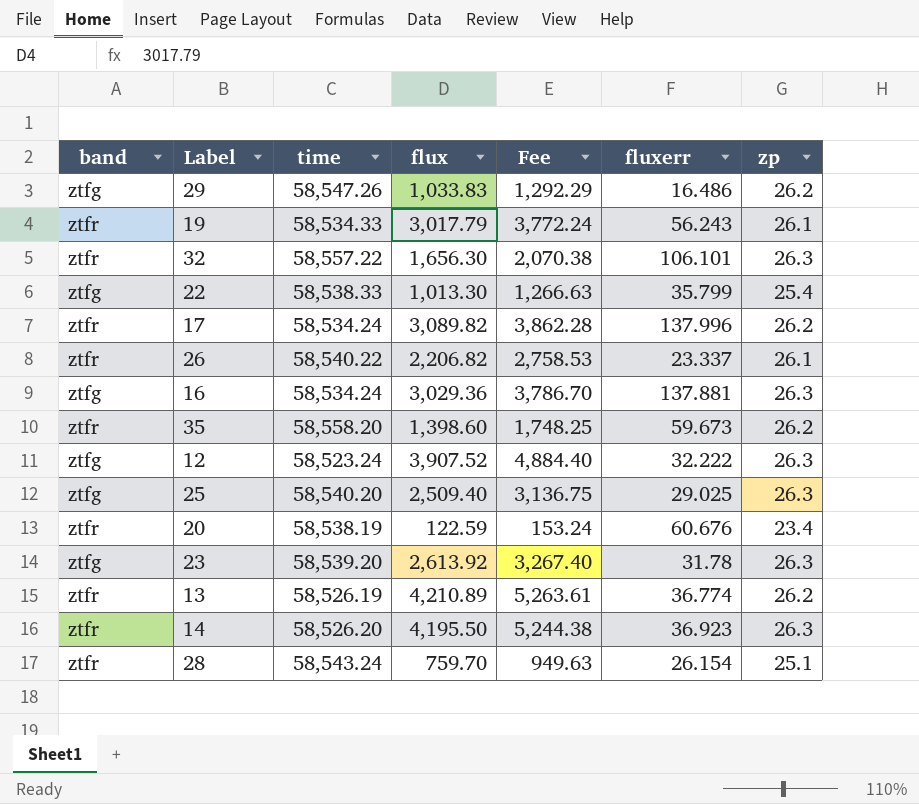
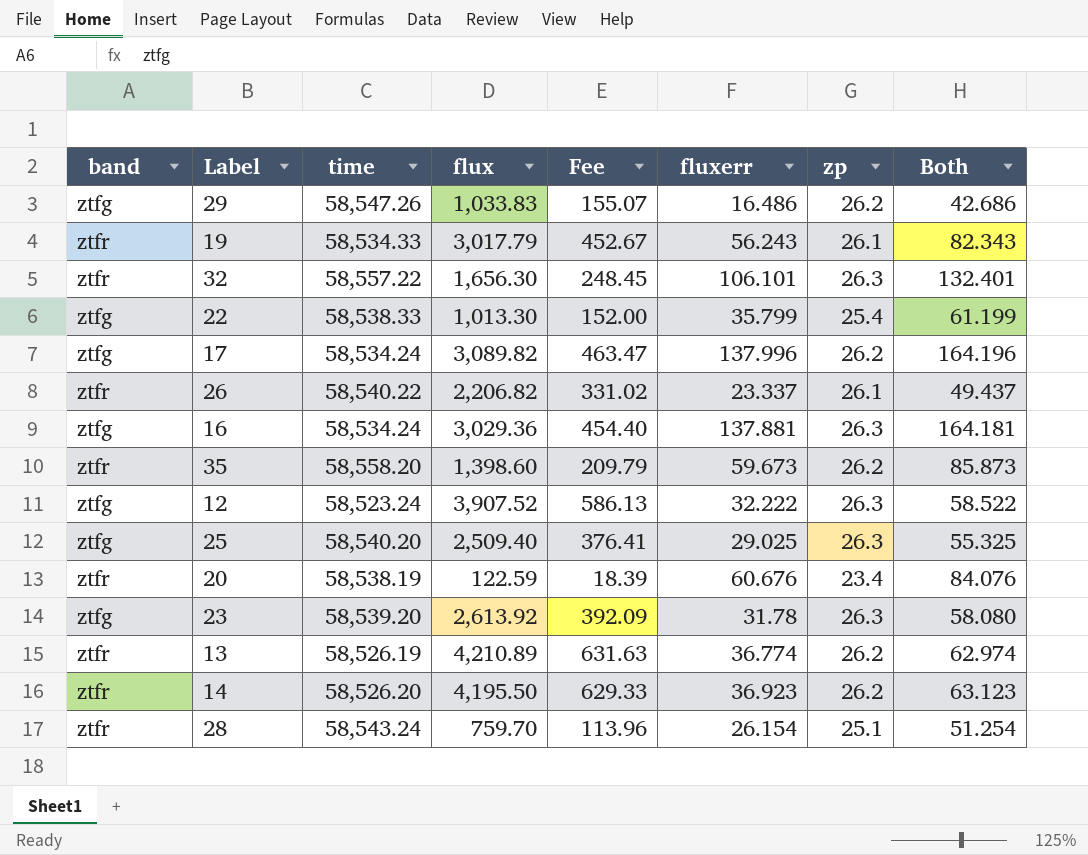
column Fee | formula: [flux] * 1.25 -> [flux] * 0.15
column Both | formula: none -> [fluxerr] + [zp]
17 | band: ztfr -> ztfg
14 | zp: 26.3 -> 26.2

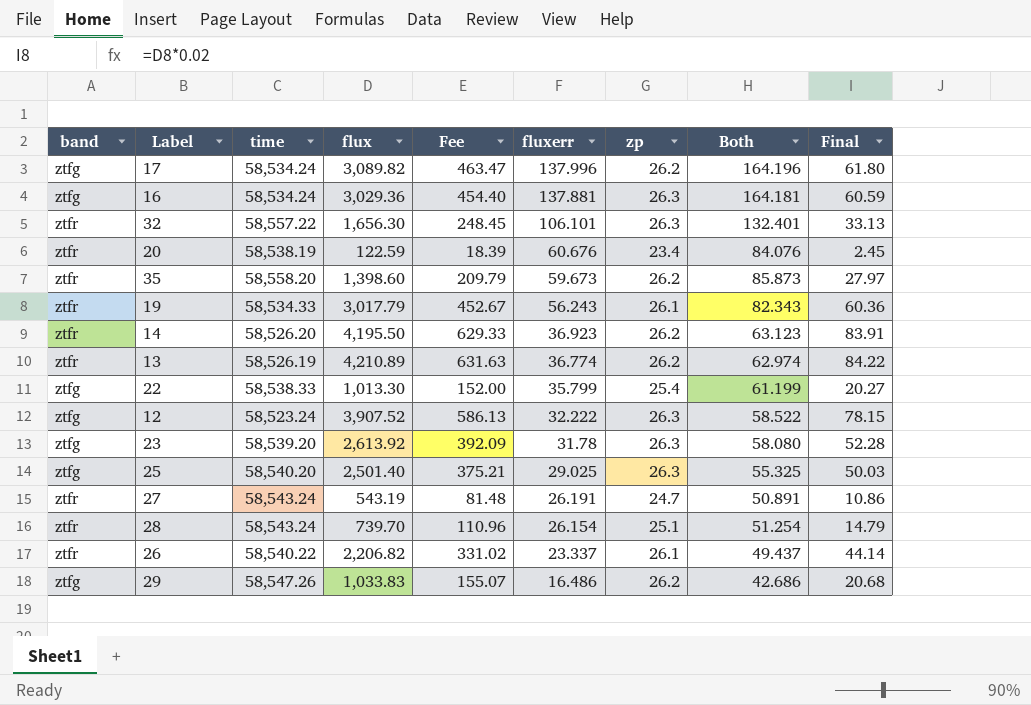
row order: none -> fluxerr descending
column Final | formula: none -> [flux] * 0.02
25 | flux: 2,509.40 -> 2,501.40
25 | Fee: 376.41 -> 375.21
row 27: none -> ztfr | 58,543.24 | 543.19 | 81.48 | 26.191 | 24.7 | 50.891 | 10.86
28 | flux: 759.70 -> 739.70
28 | Fee: 113.96 -> 110.96

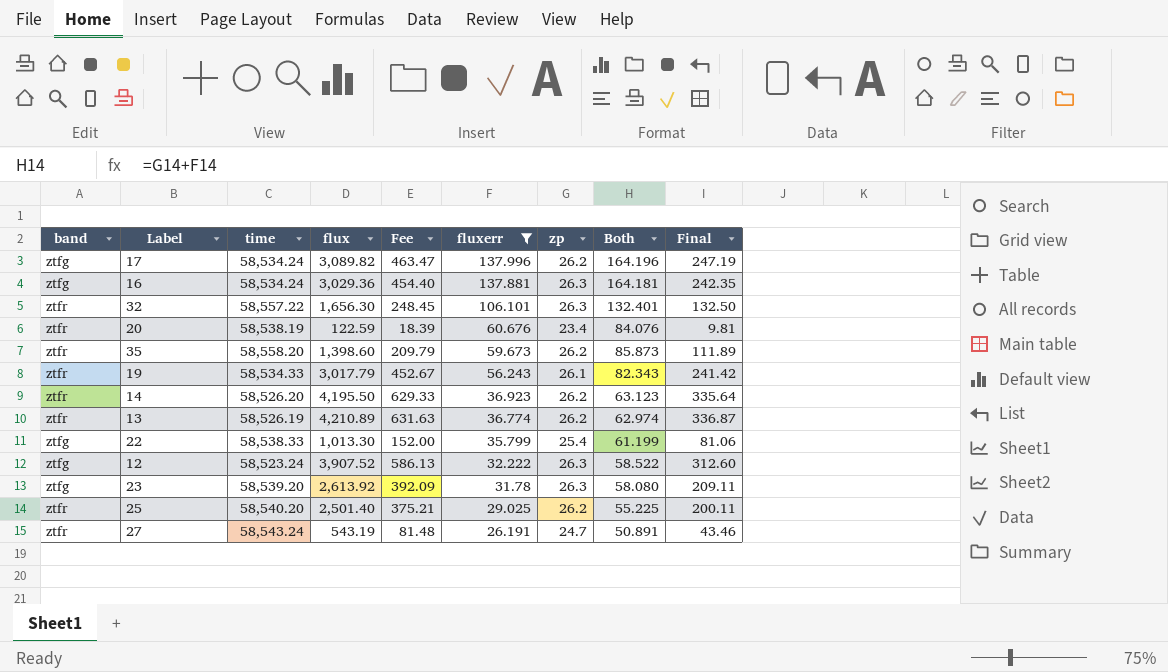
filter: none -> fluxerr >= 26.191
column Final | formula: [flux] * 0.02 -> [flux] * 0.08
25 | band: ztfg -> ztfr
25 | zp: 26.3 -> 26.2
25 | Both: 55.325 -> 55.225

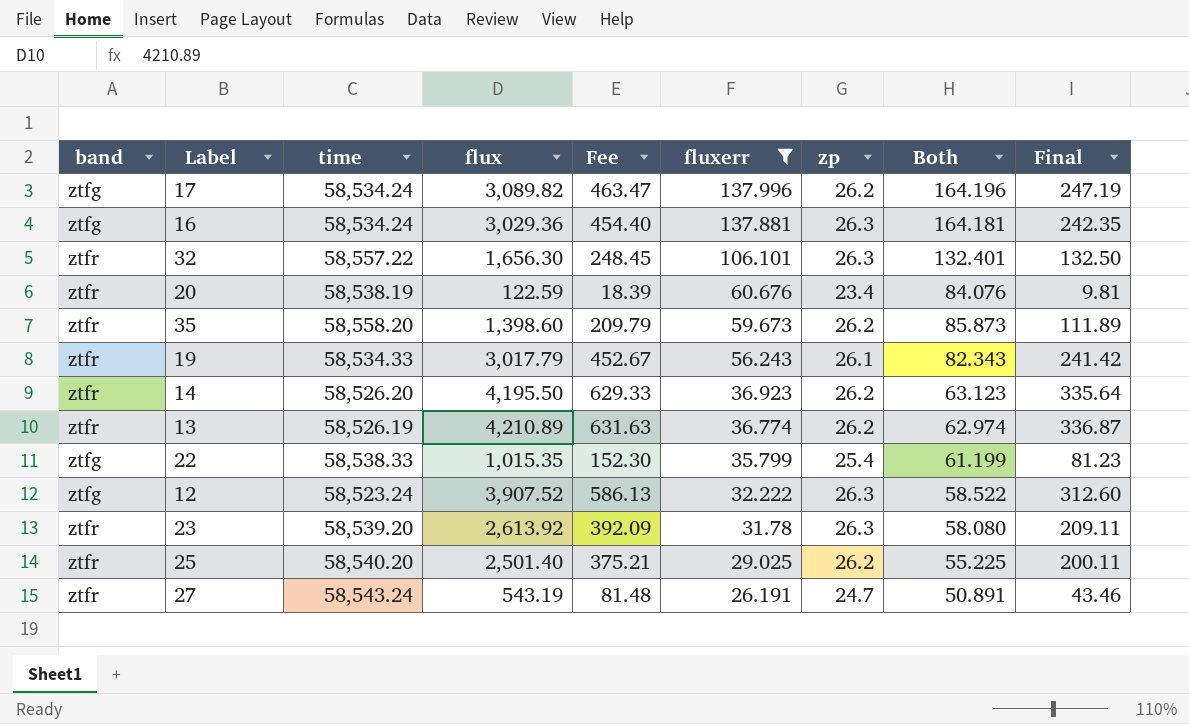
22 | flux: 1,013.30 -> 1,015.35
22 | Fee: 152.00 -> 152.30
22 | Final: 81.06 -> 81.23
23 | band: ztfg -> ztfr

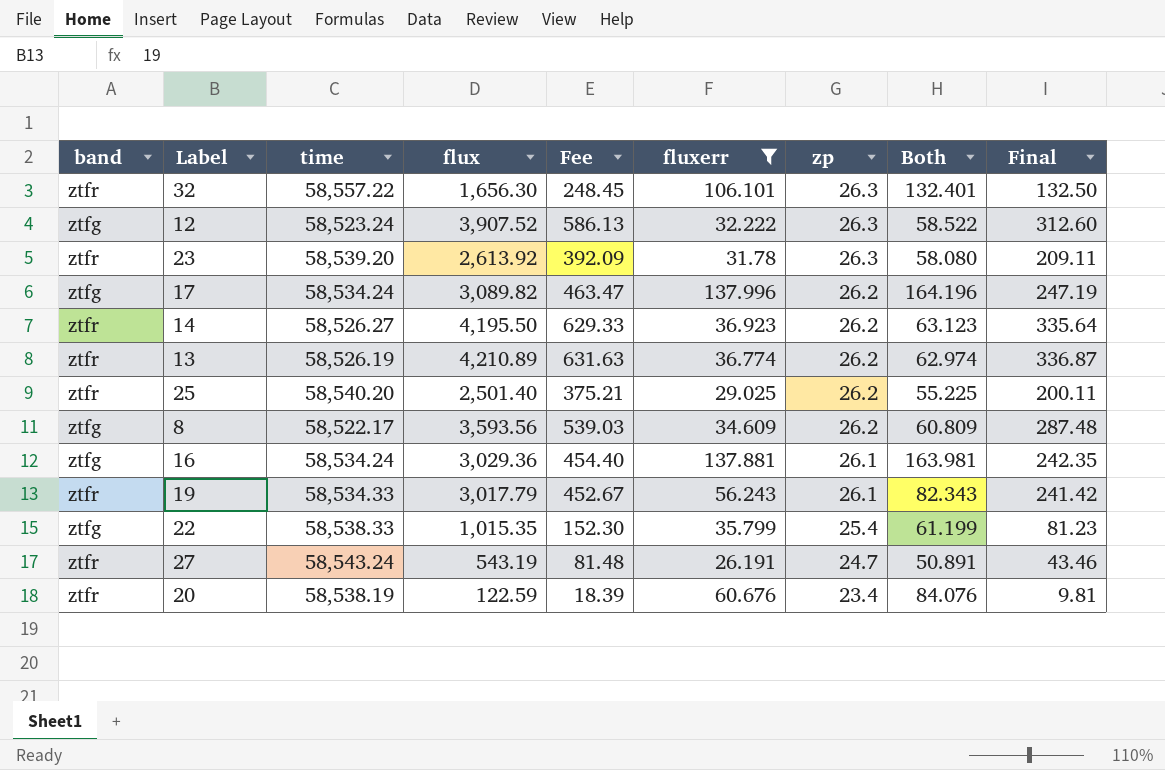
row order: fluxerr descending -> zp descending
row 35: ztfr | 58,558.20 | 1,398.60 | 209.79 | 59.673 | 26.2 | 85.873 | 111.89 -> none
14 | time: 58,526.20 -> 58,526.27
row 8: none -> ztfg | 58,522.17 | 3,593.56 | 539.03 | 34.609 | 26.2 | 60.809 | 287.48
16 | zp: 26.3 -> 26.1
16 | Both: 164.181 -> 163.981

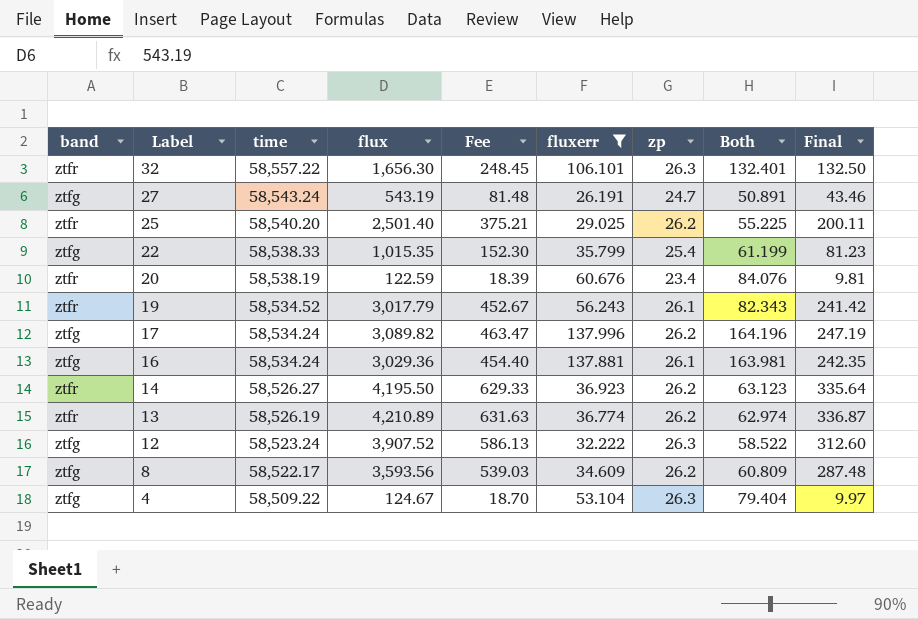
row order: zp descending -> Label descending
row 23: ztfr | 58,539.20 | 2,613.92 | 392.09 | 31.78 | 26.3 | 58.080 | 209.11 -> none
27 | band: ztfr -> ztfg
19 | time: 58,534.33 -> 58,534.52
row 4: none -> ztfg | 58,509.22 | 124.67 | 18.70 | 53.104 | 26.3 | 79.404 | 9.97

